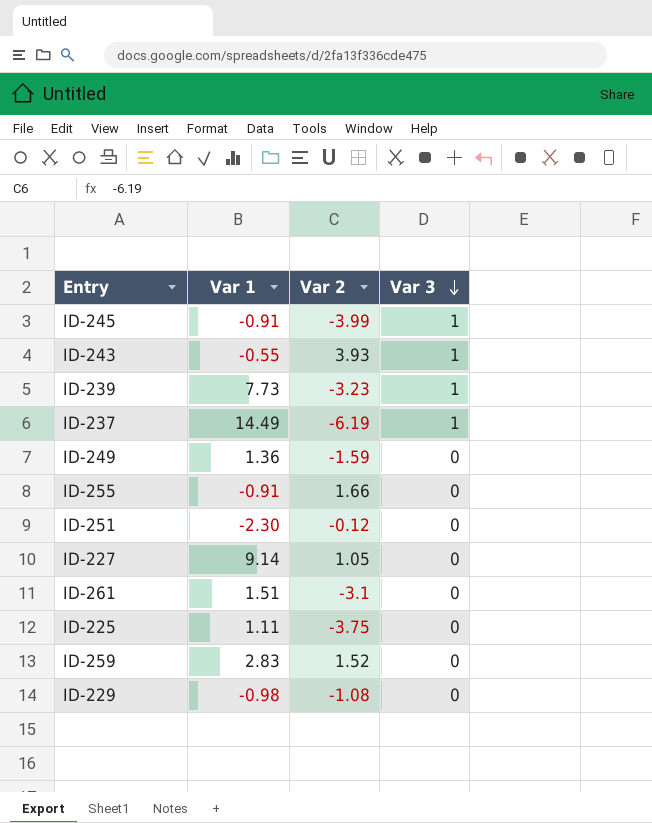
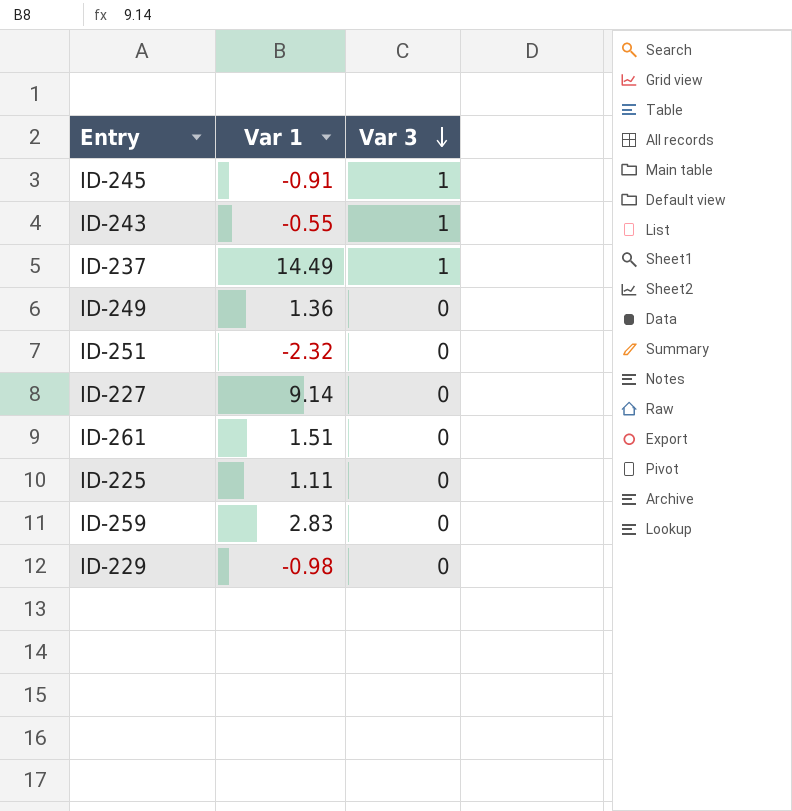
column Var 2 | position: 3 -> none
row ID-239: 7.73 | -3.23 | 1 -> none
row ID-255: -0.91 | 1.66 | 0 -> none
ID-251 | Var 1: -2.30 -> -2.32

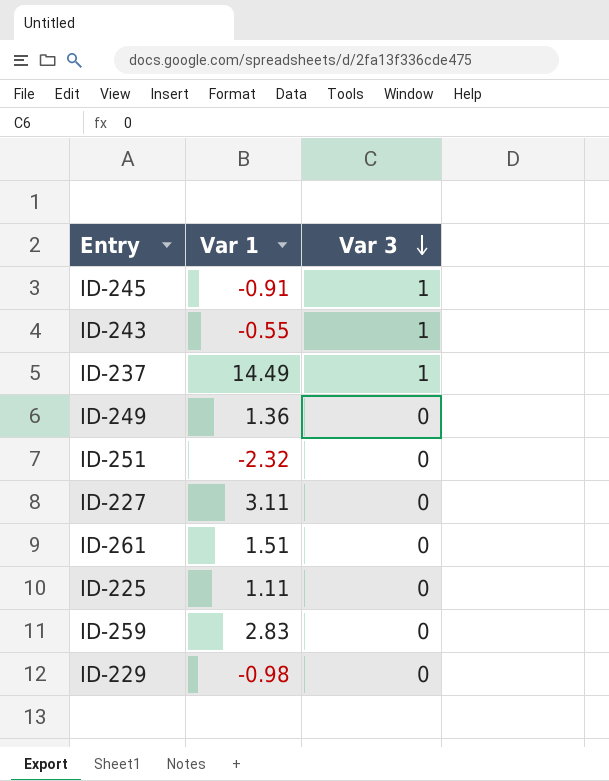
ID-227 | Var 1: 9.14 -> 3.11

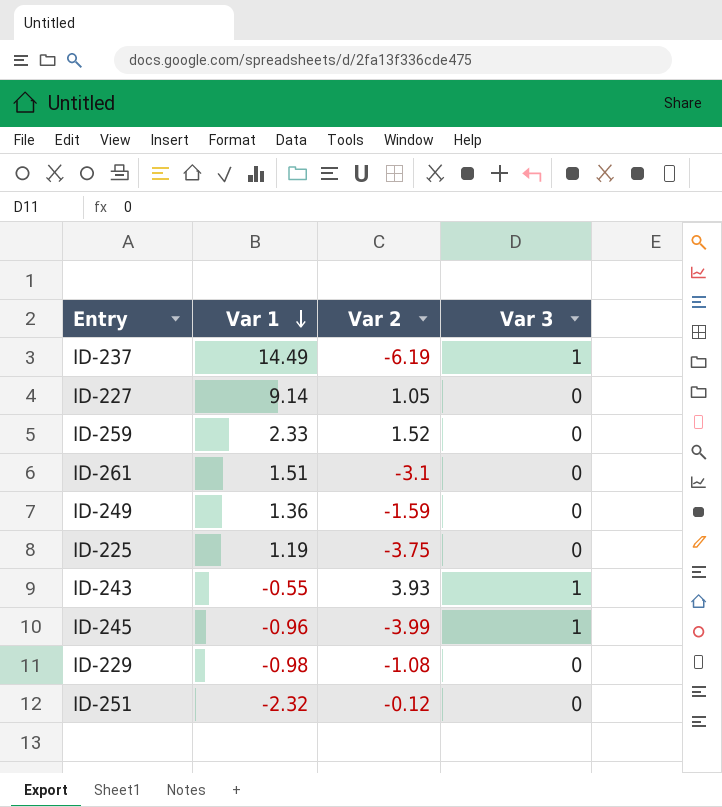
row order: Var 3 descending -> Var 1 descending
column Var 2 | position: none -> 3
ID-227 | Var 1: 3.11 -> 9.14
ID-259 | Var 1: 2.83 -> 2.33
ID-225 | Var 1: 1.11 -> 1.19
ID-245 | Var 1: -0.91 -> -0.96

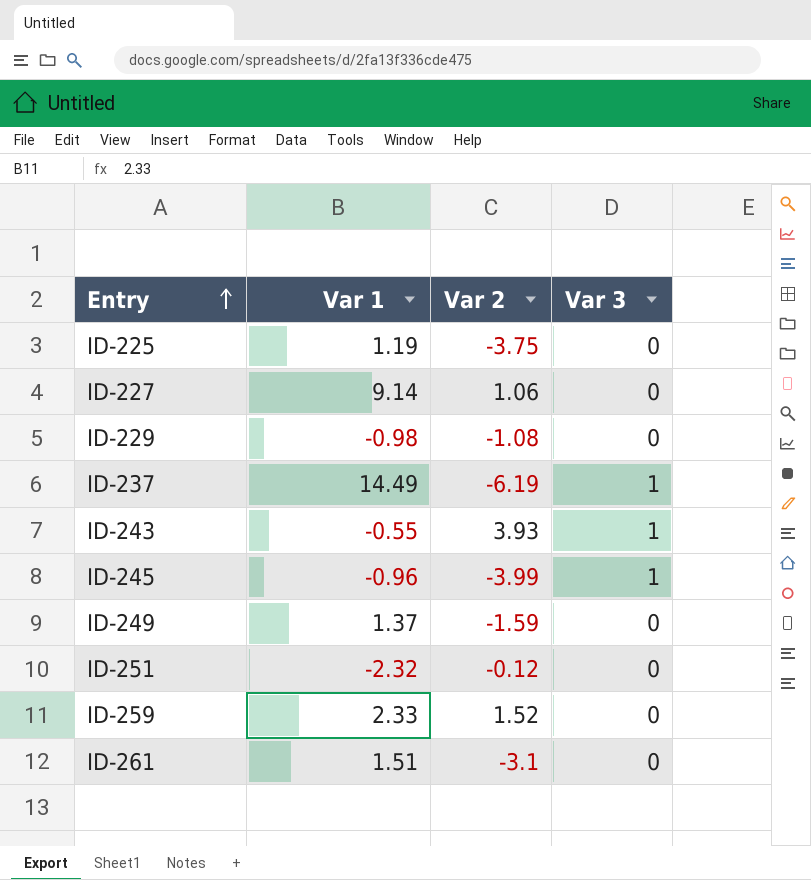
row order: Var 1 descending -> Entry ascending
ID-227 | Var 2: 1.05 -> 1.06
ID-249 | Var 1: 1.36 -> 1.37

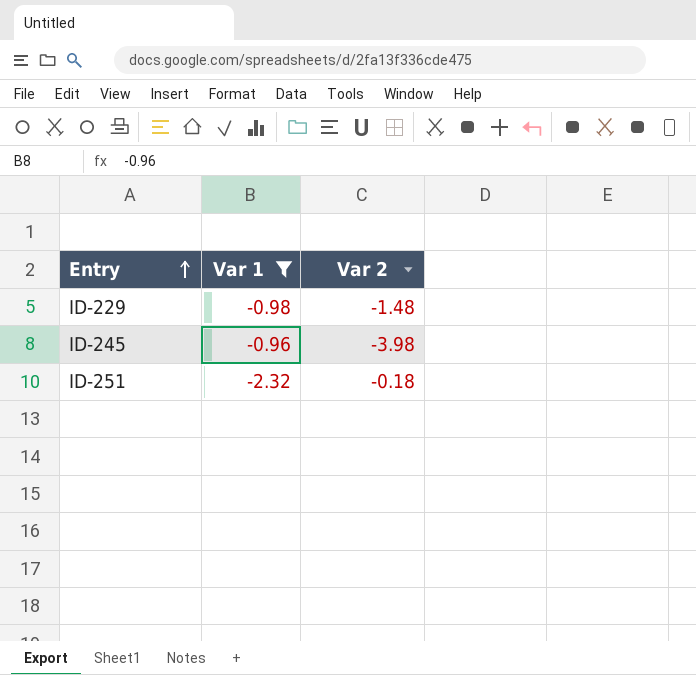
filter: none -> Var 1 <= -0.96
column Var 3 | position: 4 -> none
ID-229 | Var 2: -1.08 -> -1.48
ID-245 | Var 2: -3.99 -> -3.98
ID-251 | Var 2: -0.12 -> -0.18

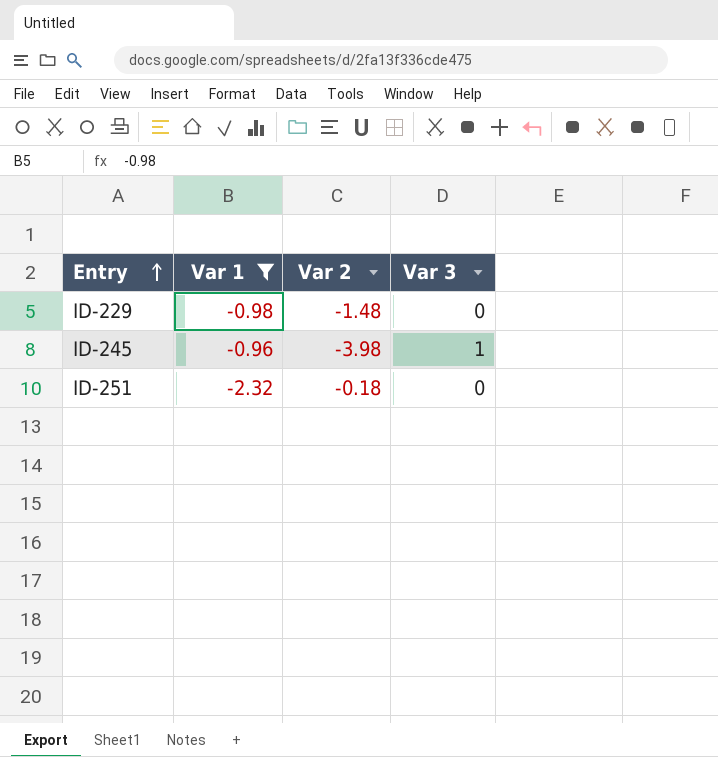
column Var 3 | position: none -> 4

